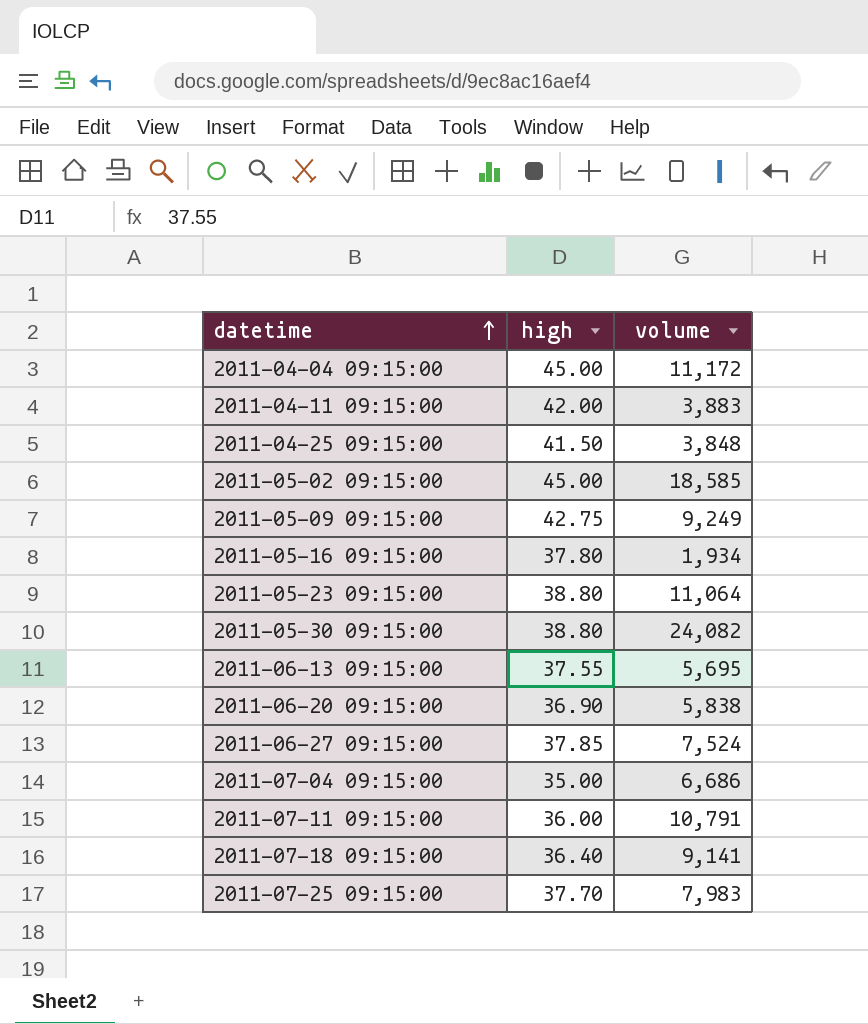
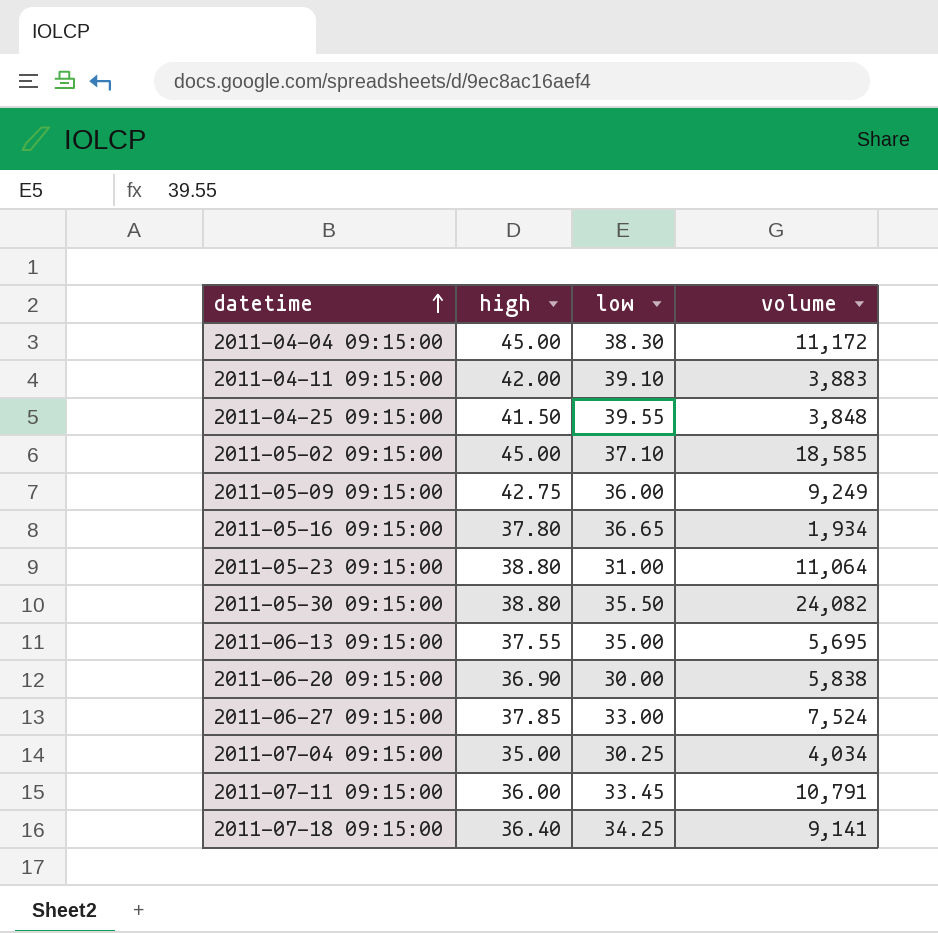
column low | position: none -> 3
row 2011-07-25 09:15:00: 37.70 | 7,983 -> none
2011-07-04 09:15:00 | volume: 6,686 -> 4,034

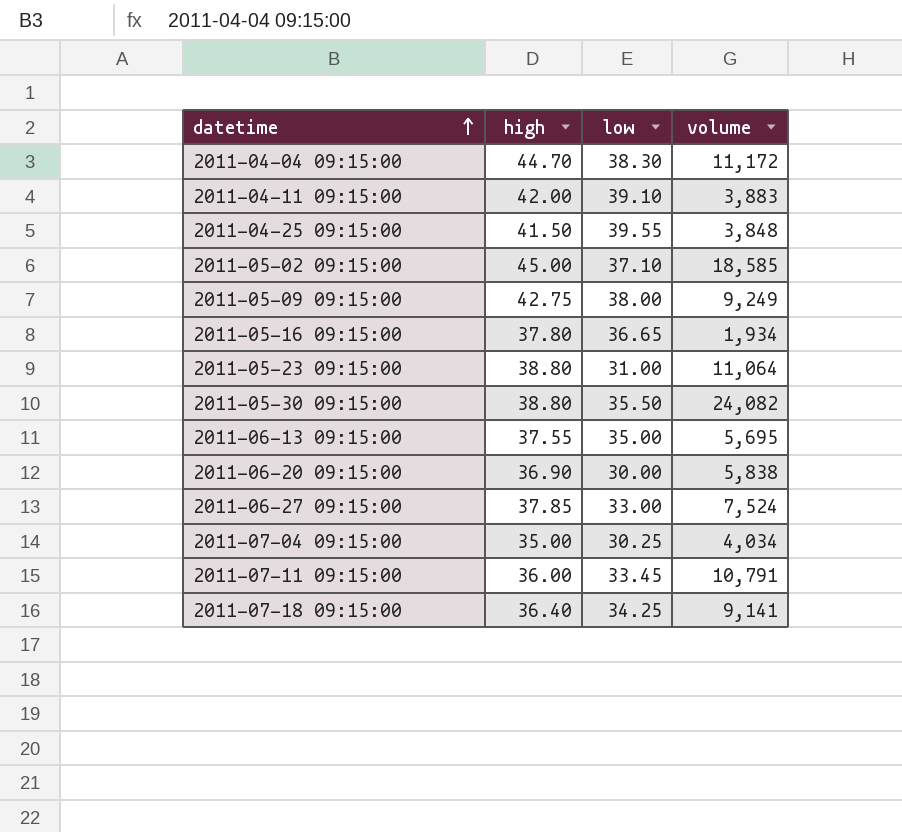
2011-04-04 09:15:00 | high: 45.00 -> 44.70
2011-05-09 09:15:00 | low: 36.00 -> 38.00

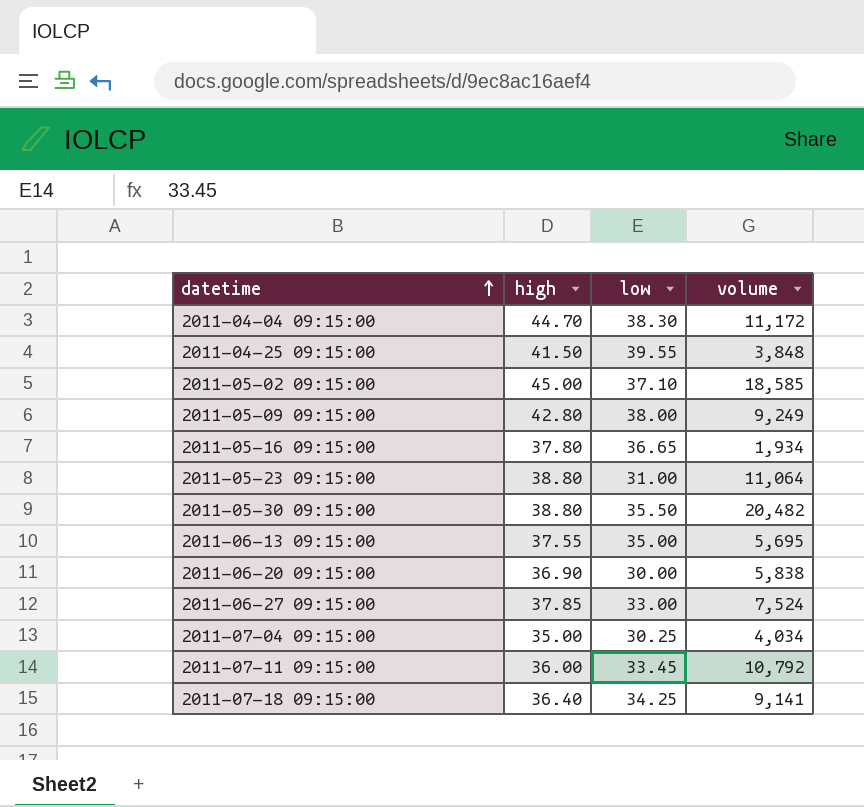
row 2011-04-11 09:15:00: 42.00 | 39.10 | 3,883 -> none
2011-05-09 09:15:00 | high: 42.75 -> 42.80
2011-05-30 09:15:00 | volume: 24,082 -> 20,482
2011-07-11 09:15:00 | volume: 10,791 -> 10,792

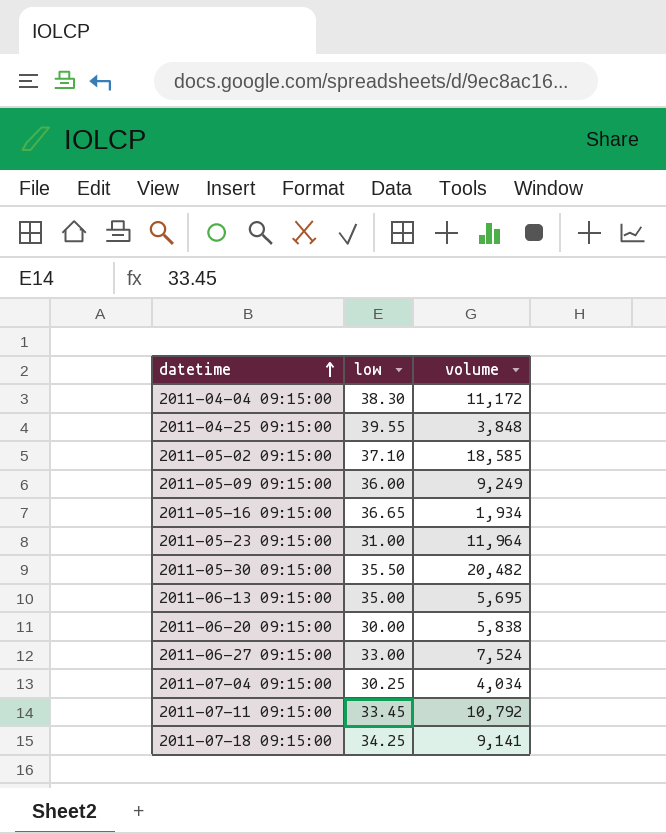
column high | position: 2 -> none
2011-05-09 09:15:00 | low: 38.00 -> 36.00
2011-05-23 09:15:00 | volume: 11,064 -> 11,964

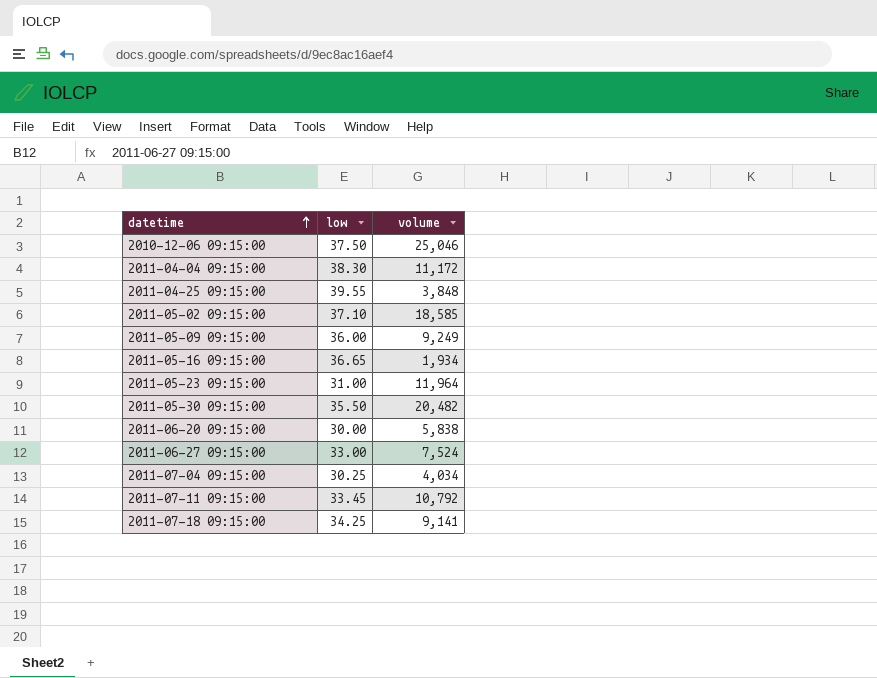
row 2011-06-13 09:15:00: 35.00 | 5,695 -> none
row 2010-12-06 09:15:00: none -> 37.50 | 25,046

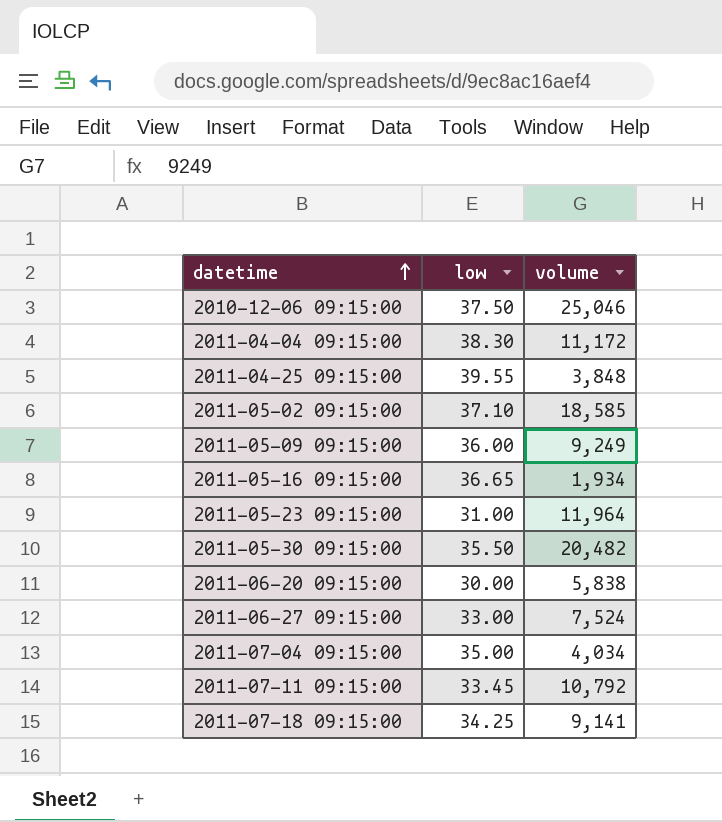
2011-07-04 09:15:00 | low: 30.25 -> 35.00

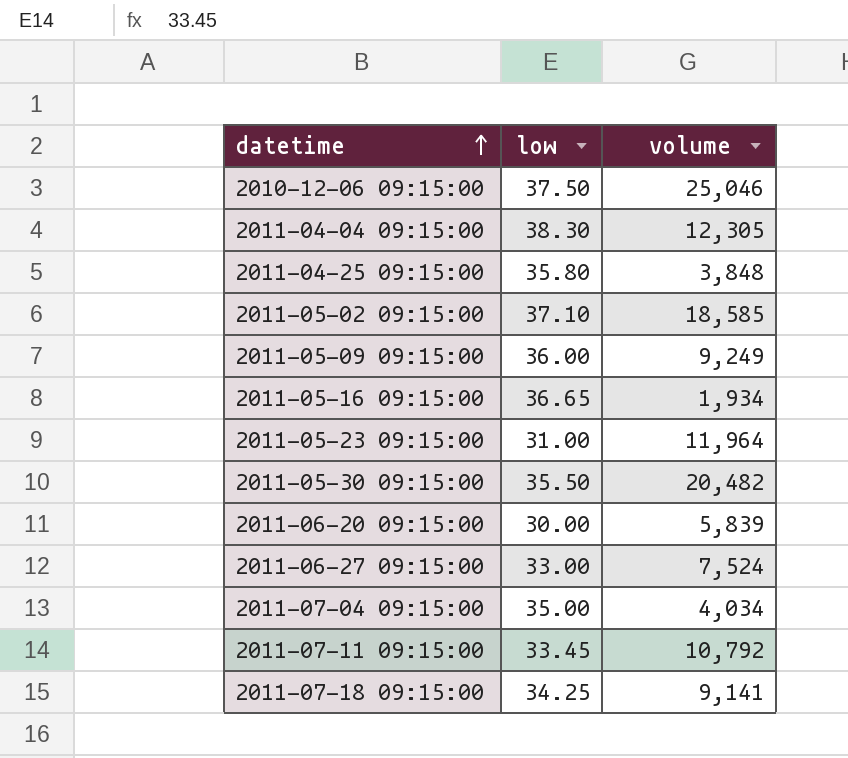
2011-04-04 09:15:00 | volume: 11,172 -> 12,305
2011-04-25 09:15:00 | low: 39.55 -> 35.80
2011-06-20 09:15:00 | volume: 5,838 -> 5,839

